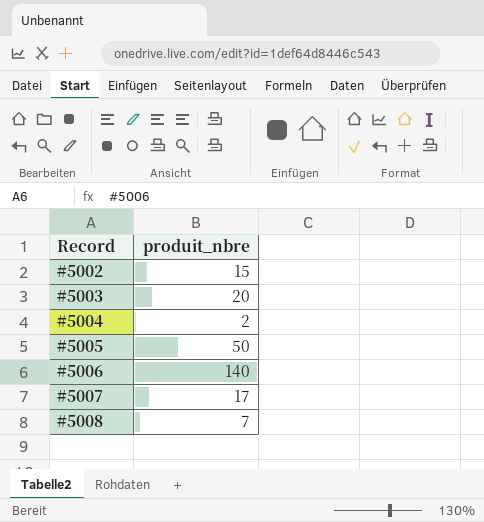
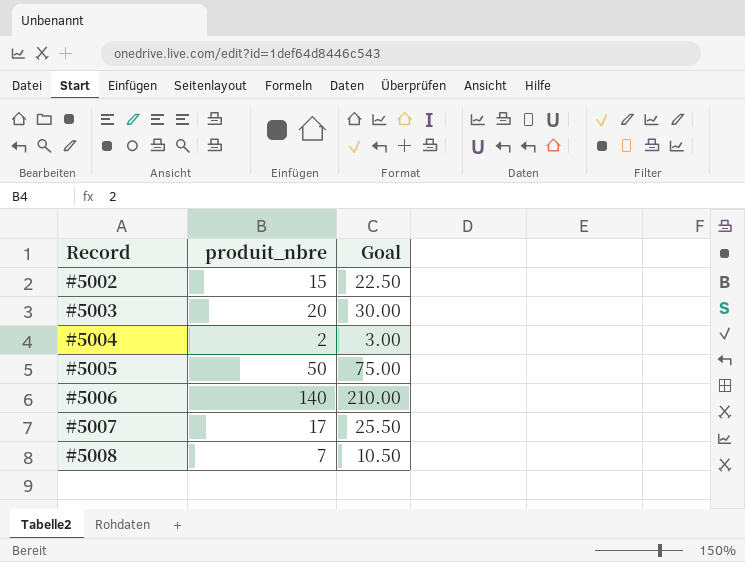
column Goal | formula: none -> [produit_nbre] * 1.5

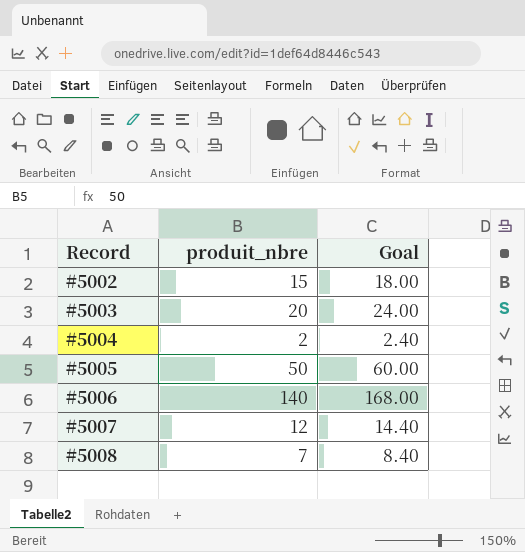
column Goal | formula: [produit_nbre] * 1.5 -> [produit_nbre] * 1.2
#5007 | produit_nbre: 17 -> 12

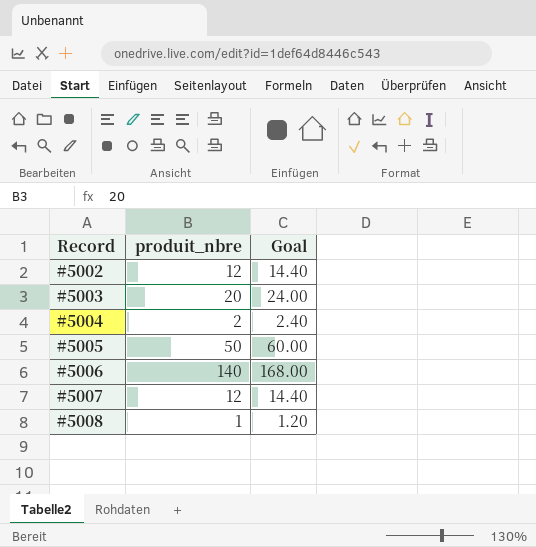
#5002 | produit_nbre: 15 -> 12
#5002 | Goal: 18.00 -> 14.40
#5008 | produit_nbre: 7 -> 1
#5008 | Goal: 8.40 -> 1.20

